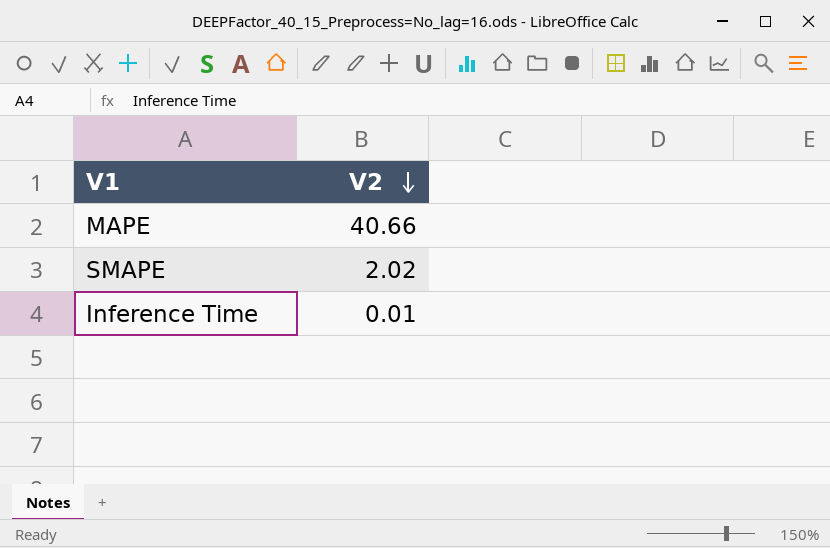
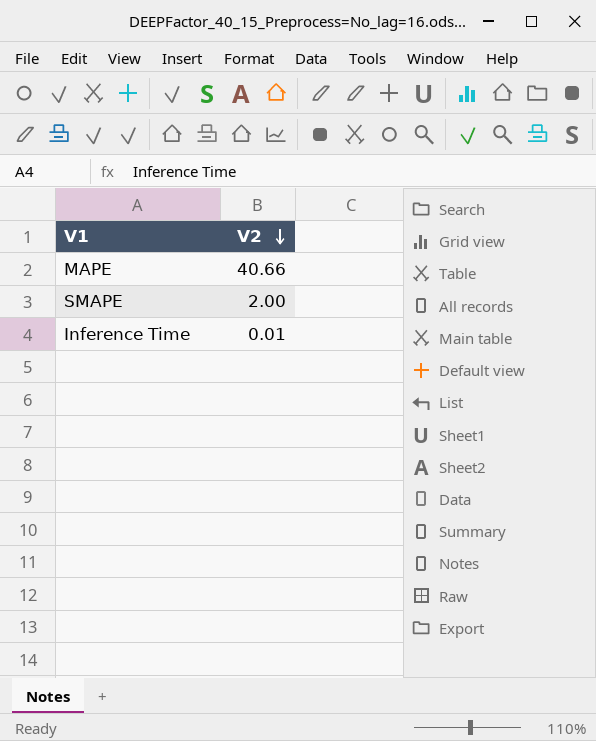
SMAPE | V2: 2.02 -> 2.00

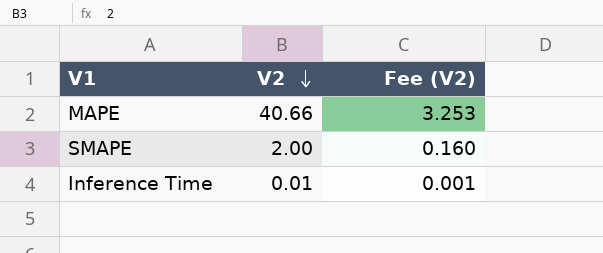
column Fee (V2) | formula: none -> [V2] * 0.08

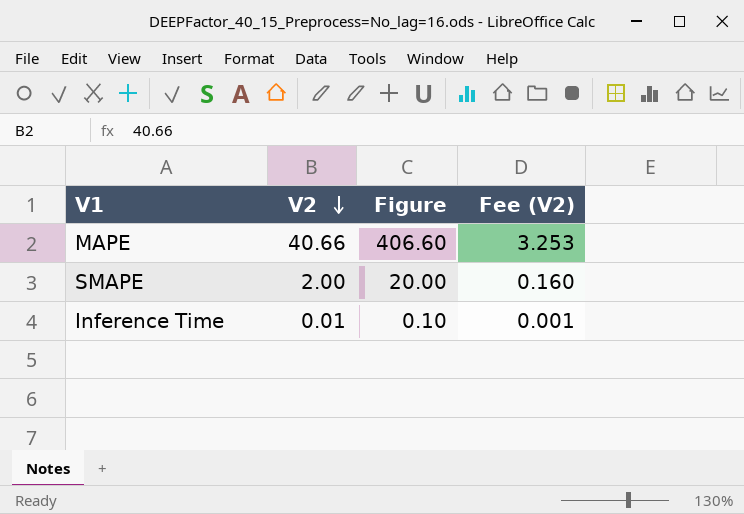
column Figure | formula: none -> [V2] * 10

